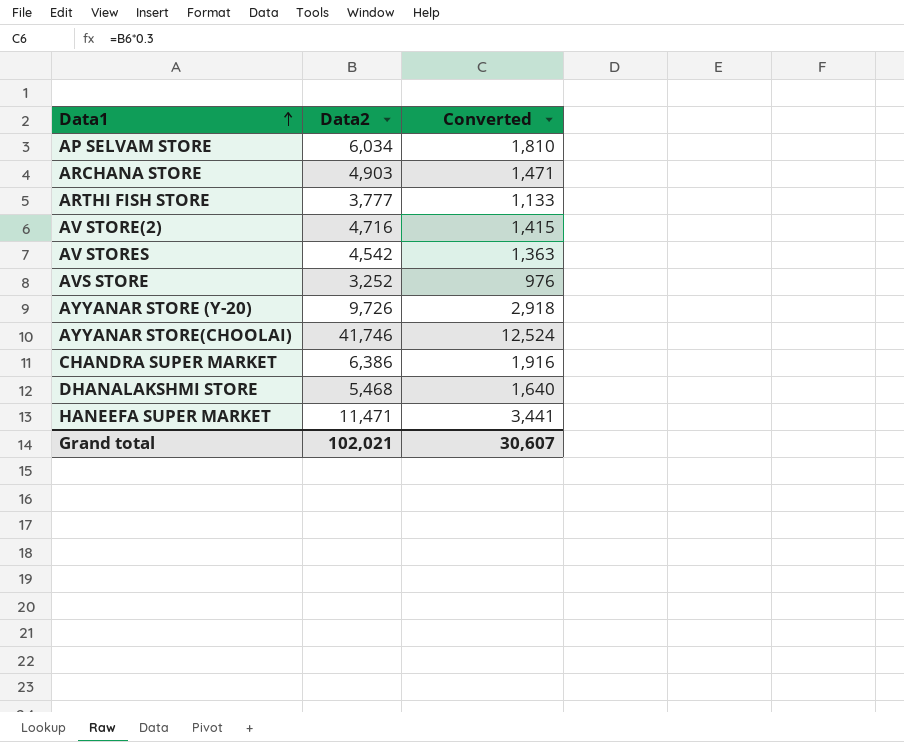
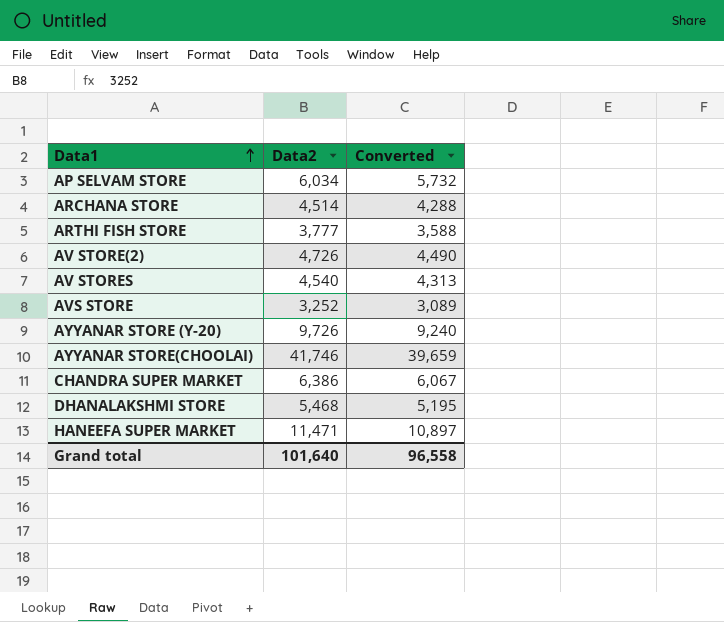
column Converted | formula: [Data2] * 0.3 -> [Data2] * 0.95
ARCHANA STORE | Data2: 4,903 -> 4,514
AV STORE(2) | Data2: 4,716 -> 4,726
AV STORES | Data2: 4,542 -> 4,540
Grand total | Data2: 102,021 -> 101,640
Grand total | Converted: 30,607 -> 96,558

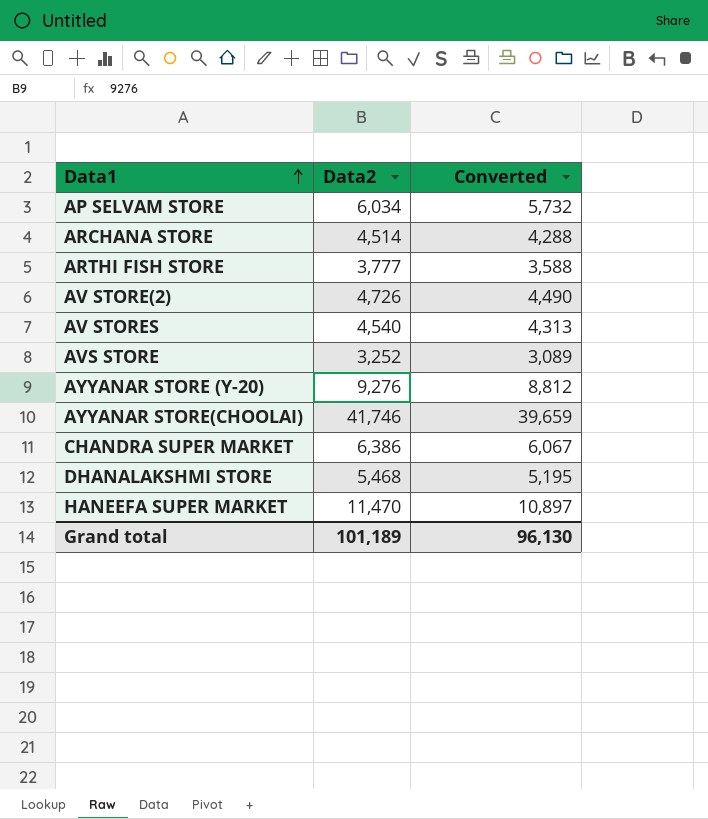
AYYANAR STORE (Y-20) | Data2: 9,726 -> 9,276
AYYANAR STORE (Y-20) | Converted: 9,240 -> 8,812
HANEEFA SUPER MARKET | Data2: 11,471 -> 11,470
Grand total | Data2: 101,640 -> 101,189
Grand total | Converted: 96,558 -> 96,130

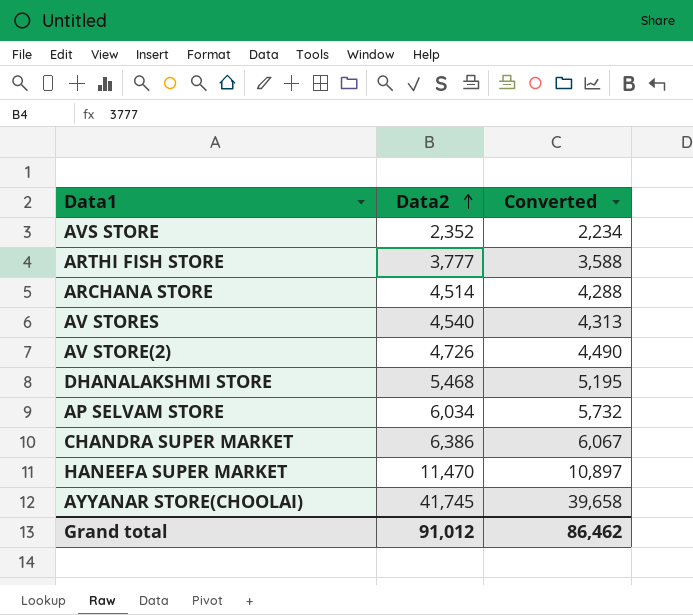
row order: Data1 ascending -> Data2 ascending
row AYYANAR STORE (Y-20): 9,276 | 8,812 -> none
AVS STORE | Data2: 3,252 -> 2,352
AVS STORE | Converted: 3,089 -> 2,234
AYYANAR STORE(CHOOLAI) | Data2: 41,746 -> 41,745
AYYANAR STORE(CHOOLAI) | Converted: 39,659 -> 39,658
Grand total | Data2: 101,189 -> 91,012
Grand total | Converted: 96,130 -> 86,462

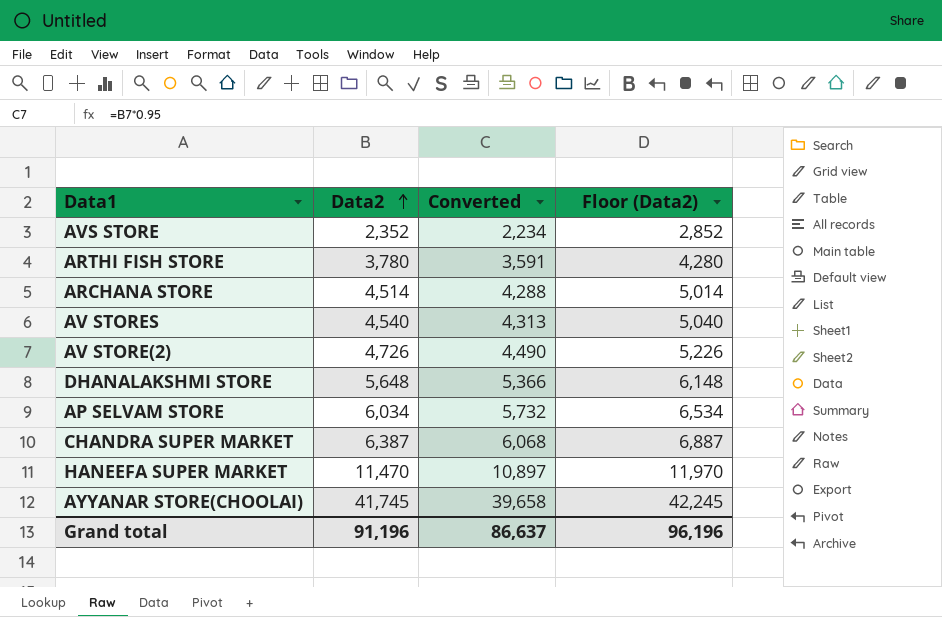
column Floor (Data2) | formula: none -> [Data2] + 500
ARTHI FISH STORE | Data2: 3,777 -> 3,780
ARTHI FISH STORE | Converted: 3,588 -> 3,591
DHANALAKSHMI STORE | Data2: 5,468 -> 5,648
DHANALAKSHMI STORE | Converted: 5,195 -> 5,366
CHANDRA SUPER MARKET | Data2: 6,386 -> 6,387
CHANDRA SUPER MARKET | Converted: 6,067 -> 6,068
Grand total | Data2: 91,012 -> 91,196
Grand total | Converted: 86,462 -> 86,637

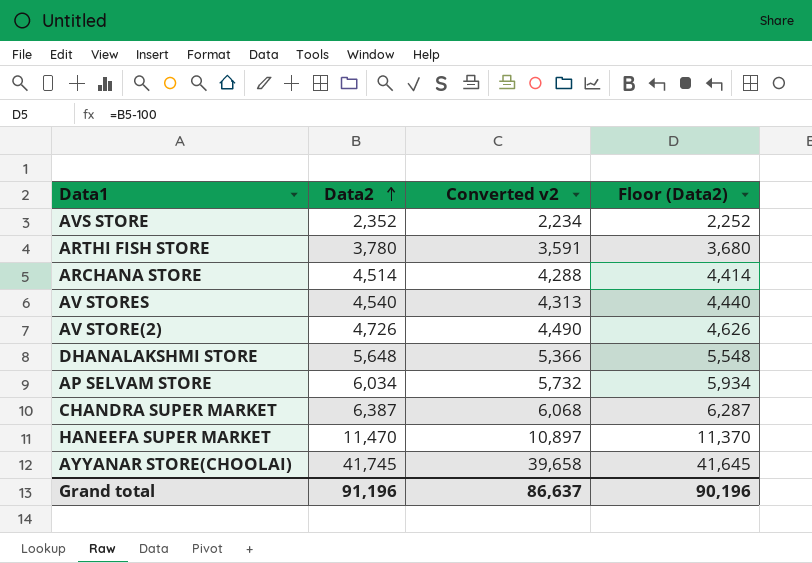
column name: Converted -> Converted v2
column Floor (Data2) | formula: [Data2] + 500 -> [Data2] - 100
Grand total | Floor (Data2): 96,196 -> 90,196

